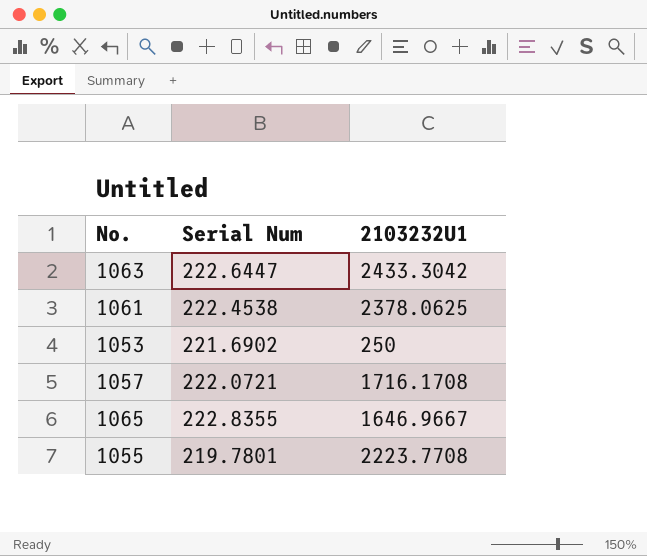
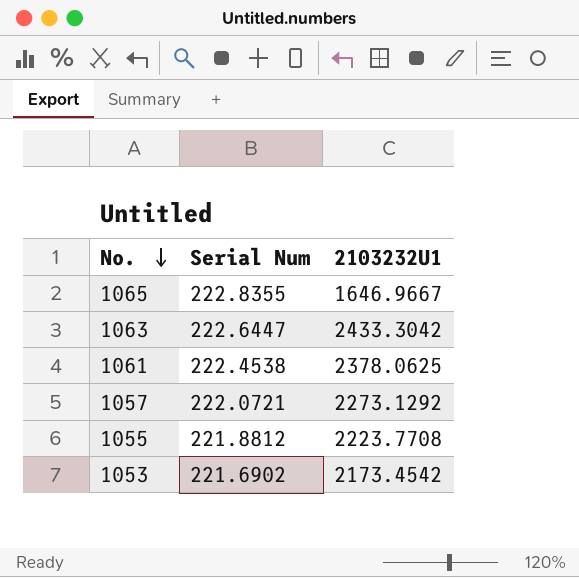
row order: none -> No. descending
1057 | 2103232U1: 1716.1708 -> 2273.1292
1055 | Serial Num: 219.7801 -> 221.8812
1053 | 2103232U1: 250 -> 2173.4542

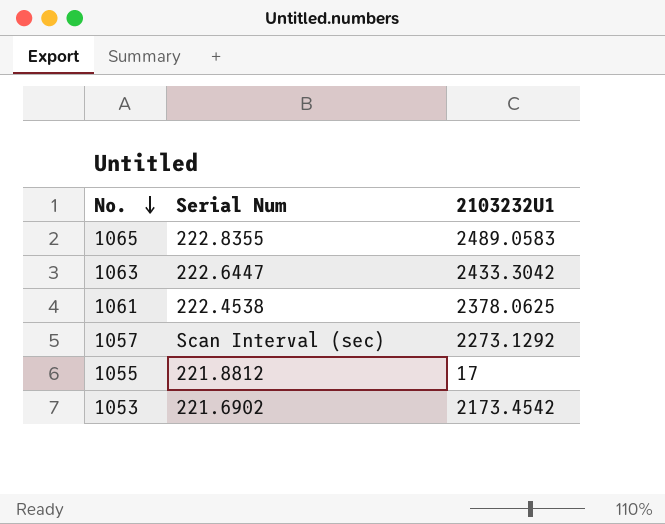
1065 | 2103232U1: 1646.9667 -> 2489.0583
1057 | Serial Num: 222.0721 -> Scan Interval (sec)
1055 | 2103232U1: 2223.7708 -> 17

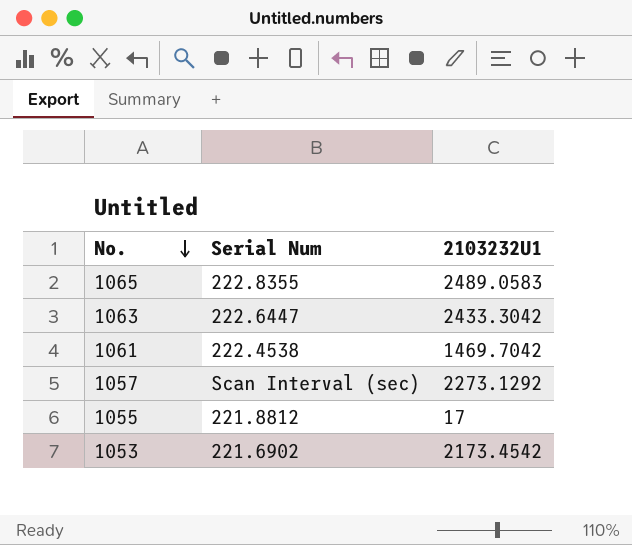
1061 | 2103232U1: 2378.0625 -> 1469.7042

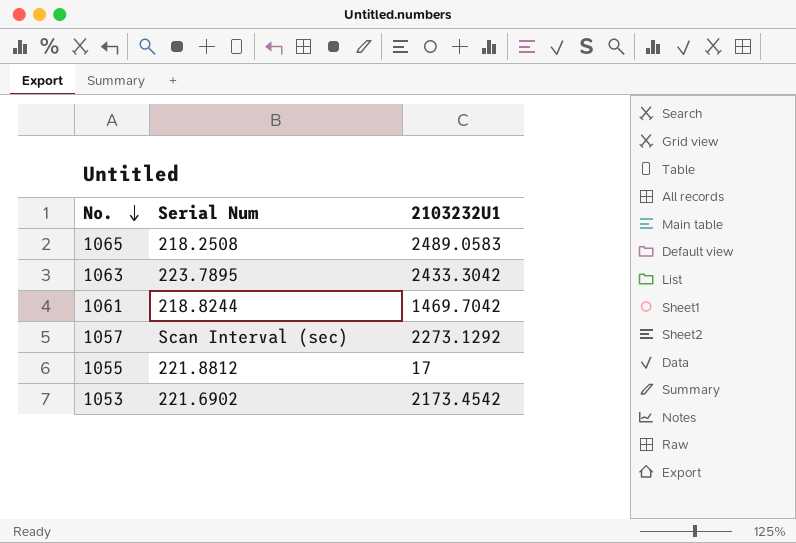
1065 | Serial Num: 222.8355 -> 218.2508
1063 | Serial Num: 222.6447 -> 223.7895
1061 | Serial Num: 222.4538 -> 218.8244

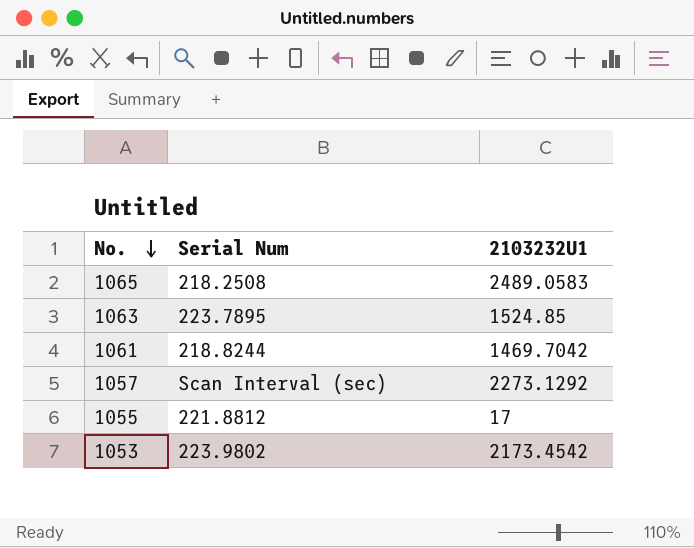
1063 | 2103232U1: 2433.3042 -> 1524.85
1053 | Serial Num: 221.6902 -> 223.9802

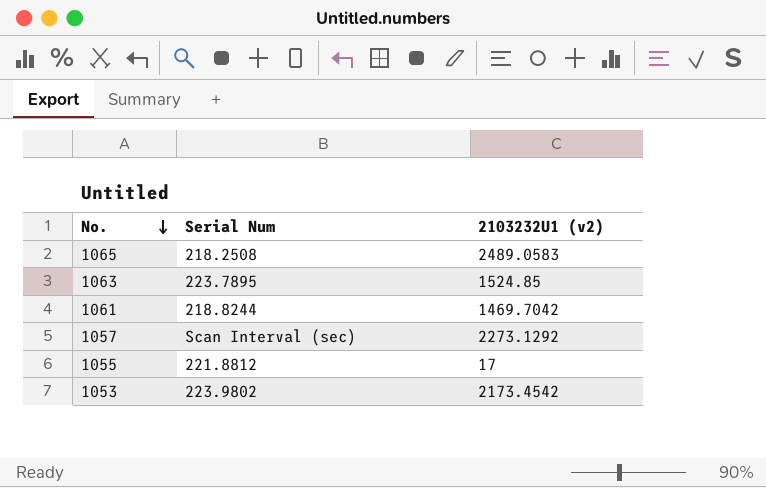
column name: 2103232U1 -> 2103232U1 (v2)

